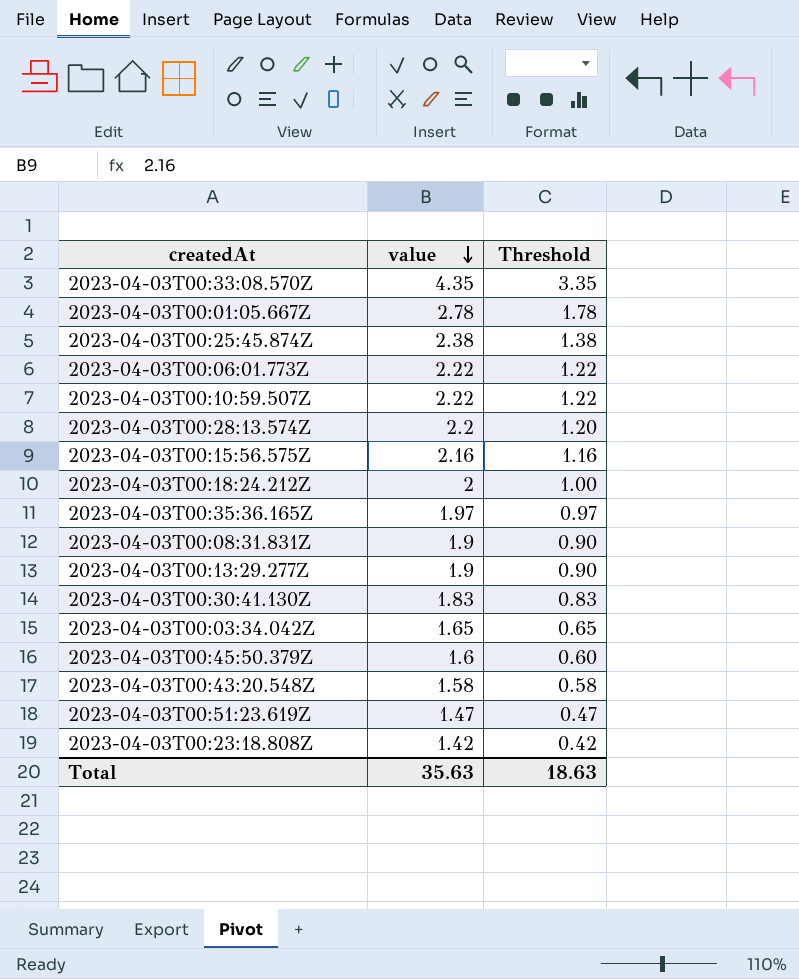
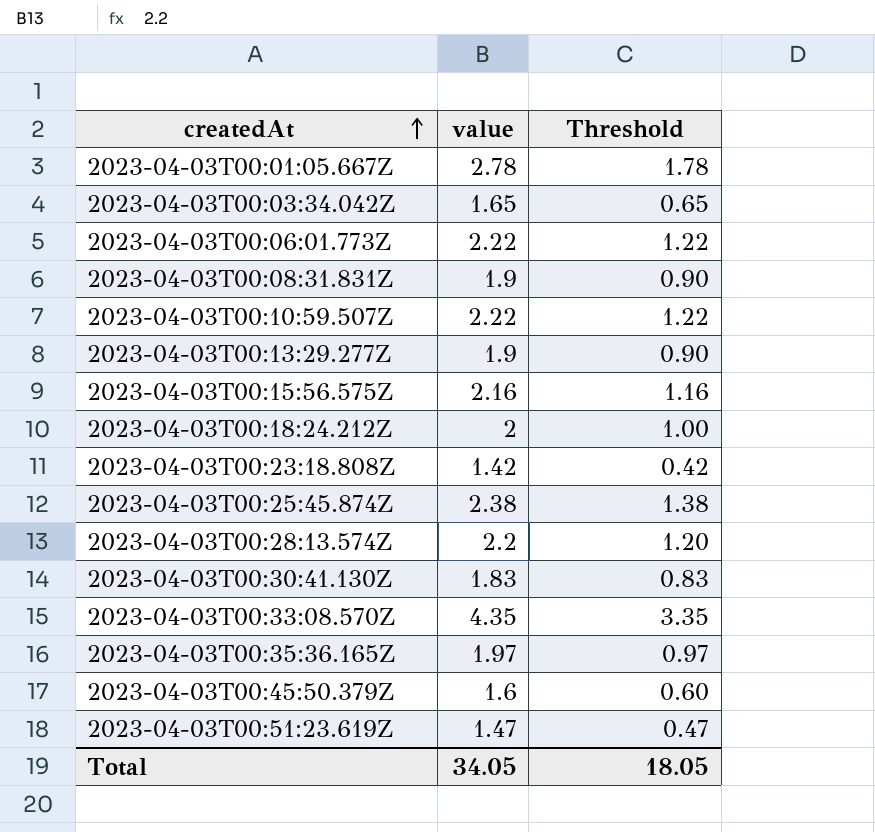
row order: value descending -> createdAt ascending
row 2023-04-03T00:43:20.548Z: 1.58 | 0.58 -> none
Total | value: 35.63 -> 34.05
Total | Threshold: 18.63 -> 18.05

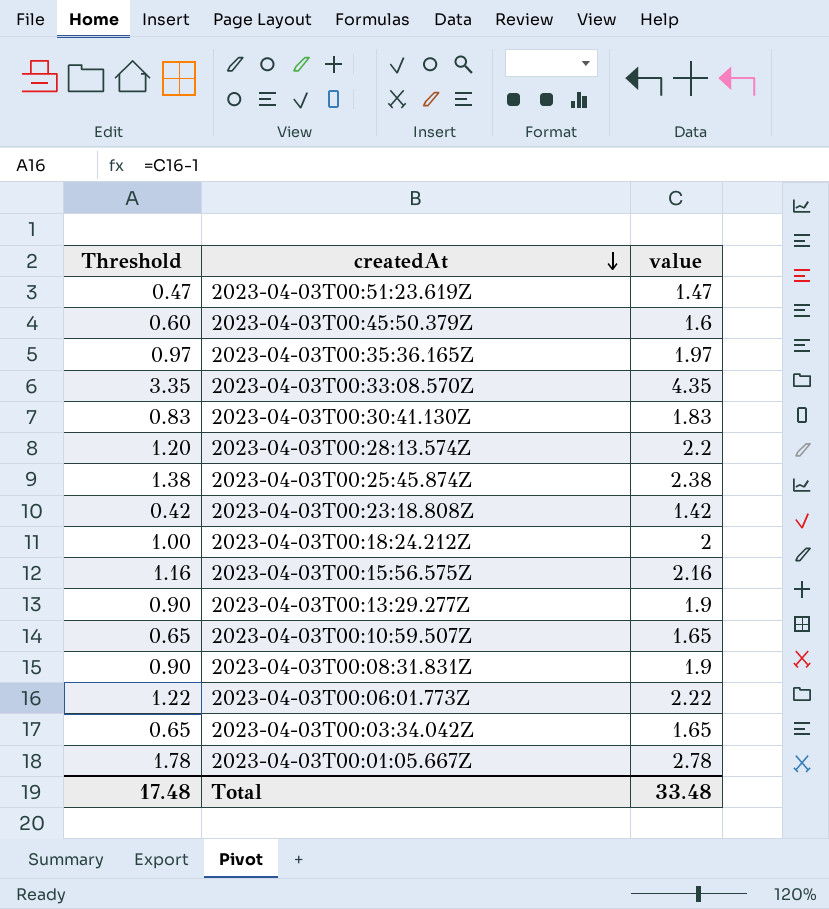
row order: createdAt ascending -> createdAt descending
column Threshold | position: 3 -> 1
2023-04-03T00:10:59.507Z | Threshold: 1.22 -> 0.65
2023-04-03T00:10:59.507Z | value: 2.22 -> 1.65
Total | Threshold: 18.05 -> 17.48
Total | value: 34.05 -> 33.48

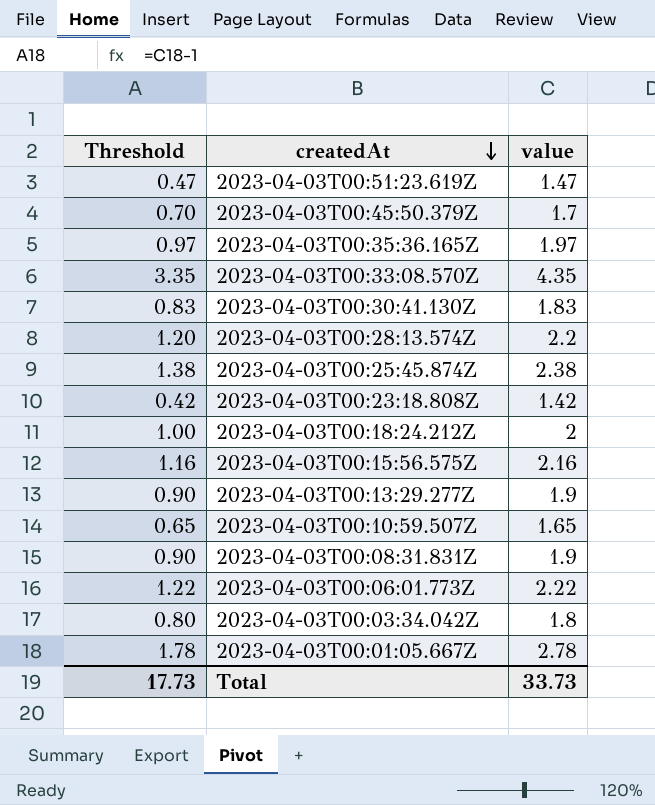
2023-04-03T00:45:50.379Z | Threshold: 0.60 -> 0.70
2023-04-03T00:45:50.379Z | value: 1.6 -> 1.7
2023-04-03T00:03:34.042Z | Threshold: 0.65 -> 0.80
2023-04-03T00:03:34.042Z | value: 1.65 -> 1.8
Total | Threshold: 17.48 -> 17.73
Total | value: 33.48 -> 33.73

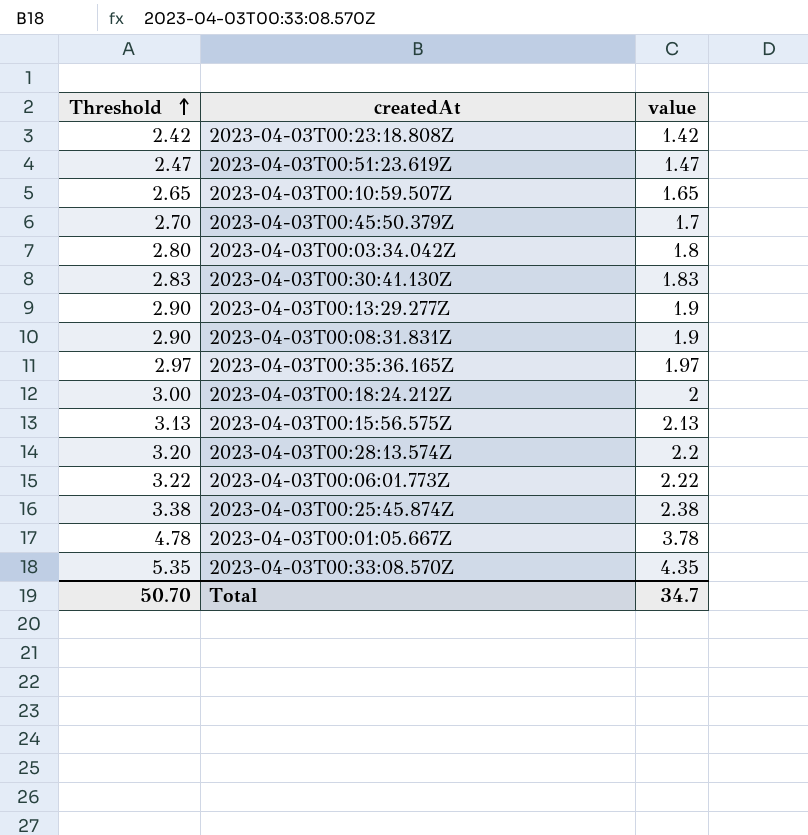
row order: createdAt descending -> Threshold ascending
column Threshold | formula: [value] - 1 -> [value] + 1
2023-04-03T00:15:56.575Z | value: 2.16 -> 2.13
2023-04-03T00:01:05.667Z | value: 2.78 -> 3.78
Total | Threshold: 17.73 -> 50.70
Total | value: 33.73 -> 34.7

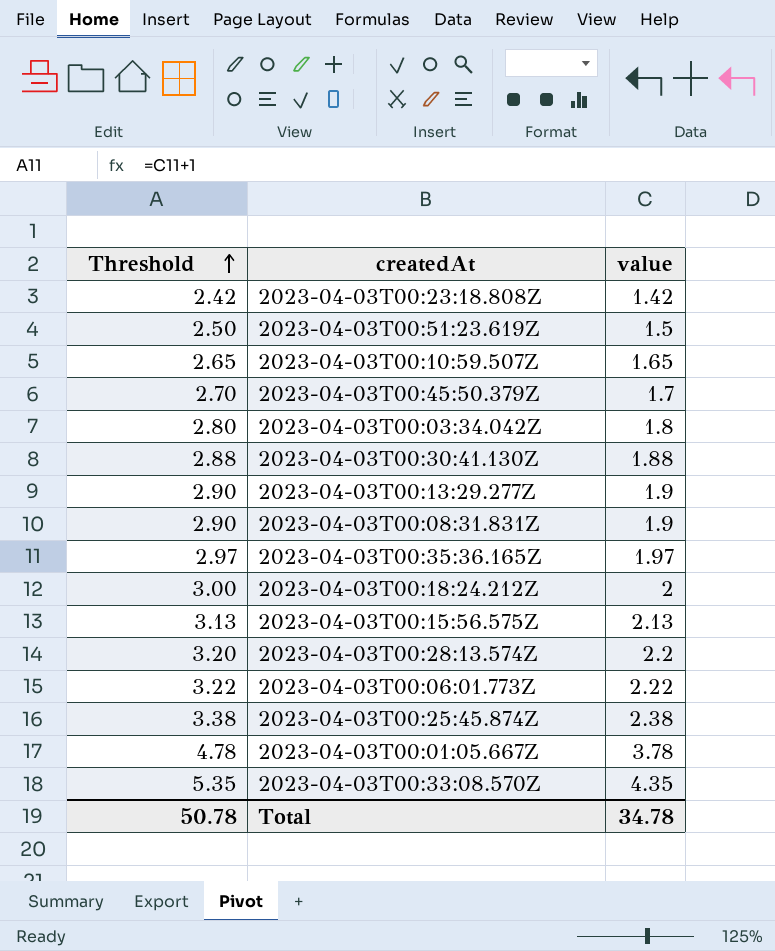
2023-04-03T00:51:23.619Z | Threshold: 2.47 -> 2.50
2023-04-03T00:51:23.619Z | value: 1.47 -> 1.5
2023-04-03T00:30:41.130Z | Threshold: 2.83 -> 2.88
2023-04-03T00:30:41.130Z | value: 1.83 -> 1.88
Total | Threshold: 50.70 -> 50.78
Total | value: 34.7 -> 34.78

